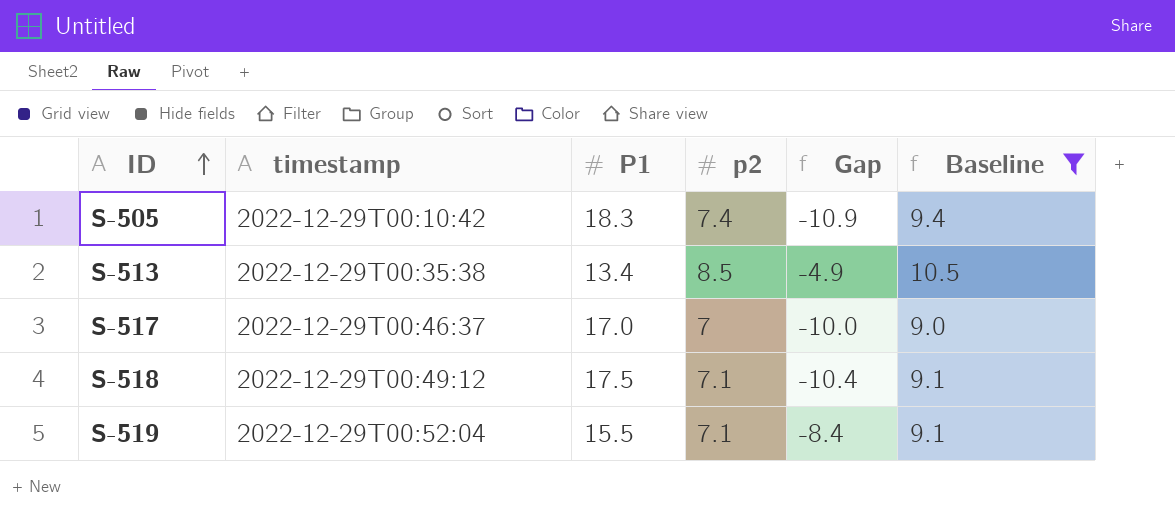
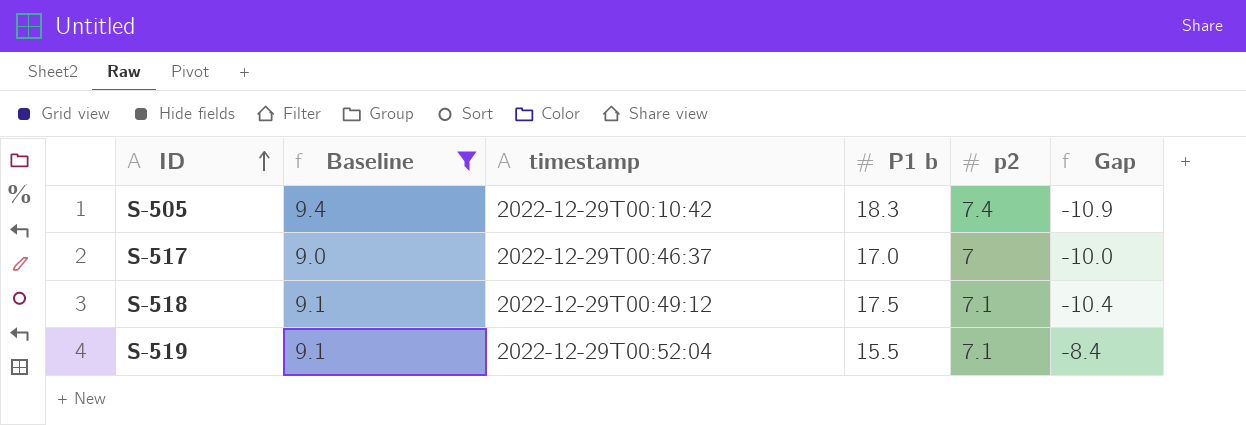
column Baseline | position: 6 -> 2
column name: P1 -> P1 b
row S-513: 2022-12-29T00:35:38 | 13.4 | 8.5 | -4.9 | 10.5 -> none

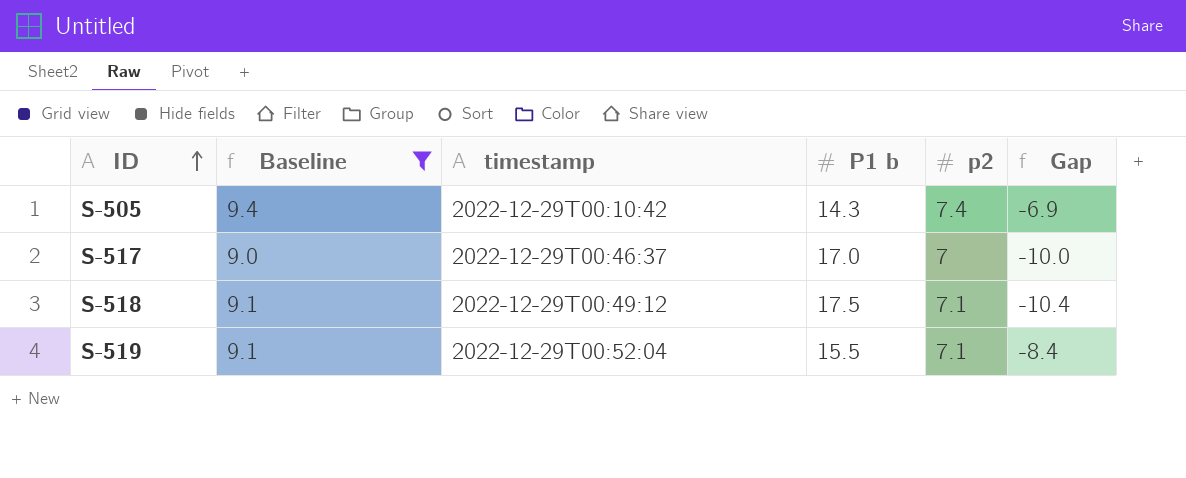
S-505 | P1 b: 18.3 -> 14.3
S-505 | Gap: -10.9 -> -6.9

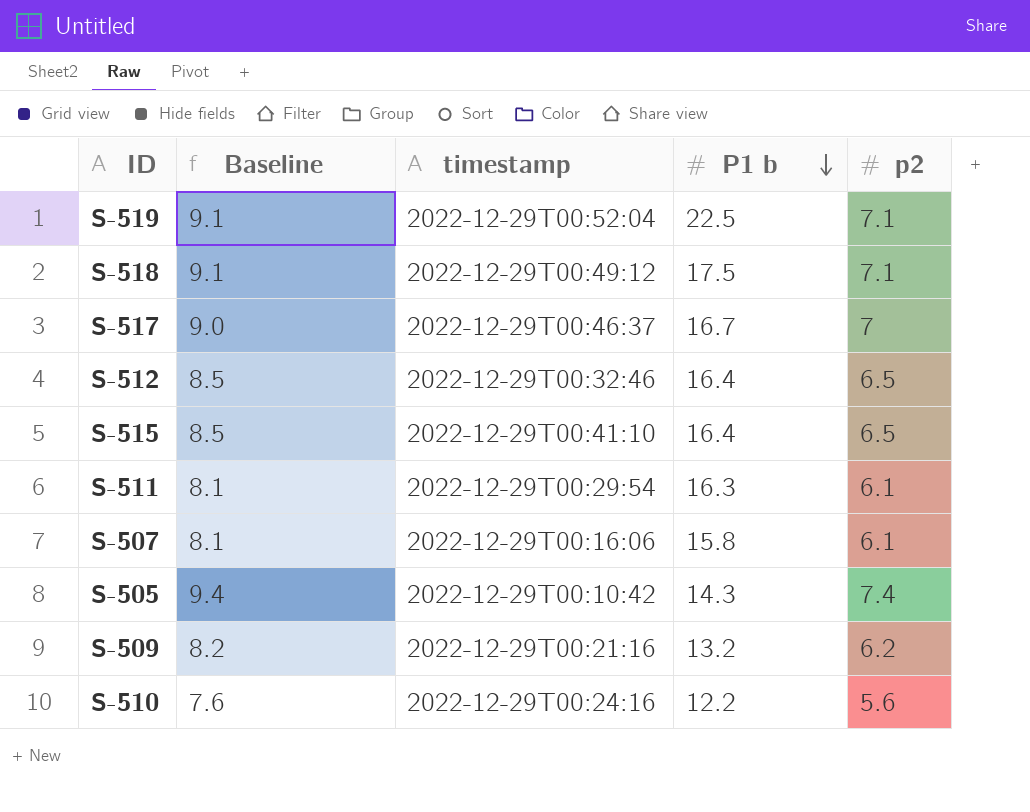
filter: Baseline >= 9.0 -> none
row order: ID ascending -> P1 b descending
column Gap | formula: [p2] - [P1 b] -> none
S-519 | P1 b: 15.5 -> 22.5
S-517 | P1 b: 17.0 -> 16.7

